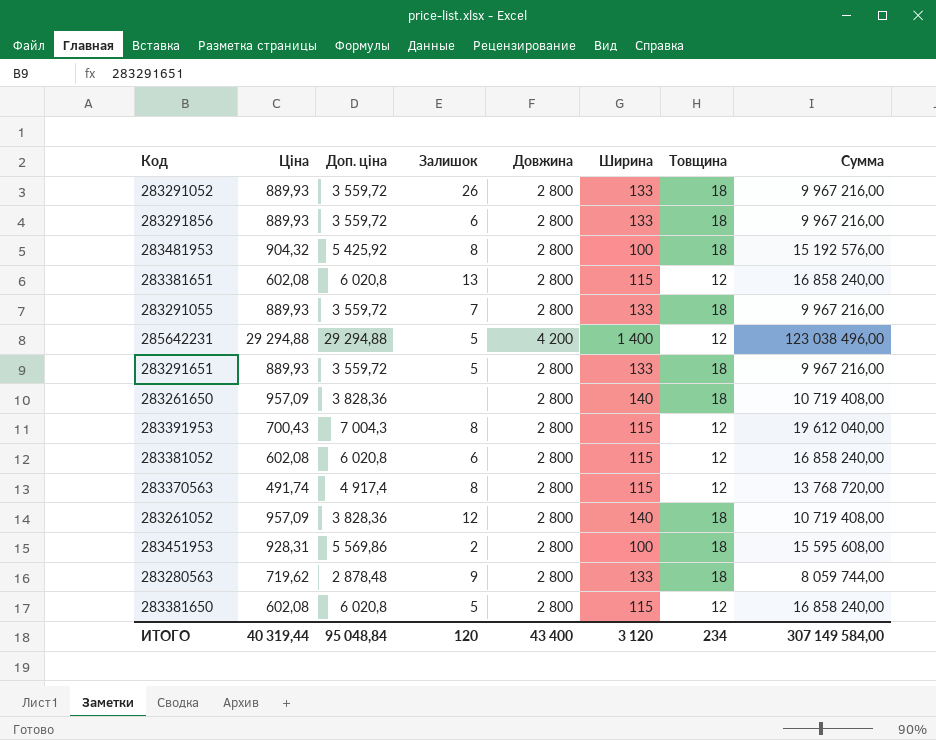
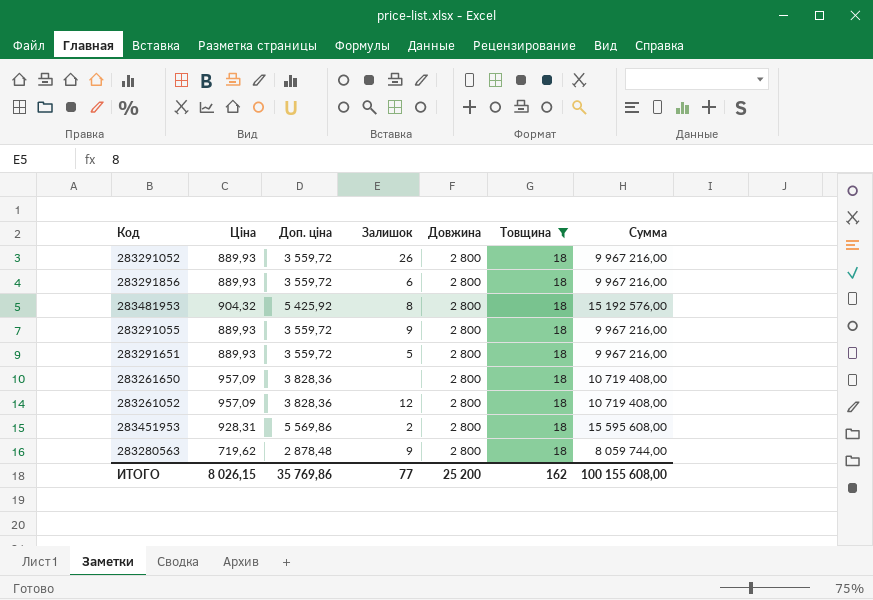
filter: none -> Товщина = 18
column Ширина | position: 6 -> none
283291055 | Залишок: 7 -> 9
ИТОГО | Ціна: 40 319,44 -> 8 026,15
ИТОГО | Доп. ціна: 95 048,84 -> 35 769,86
ИТОГО | Залишок: 120 -> 77
ИТОГО | Довжина: 43 400 -> 25 200
ИТОГО | Товщина: 234 -> 162
ИТОГО | Сумма: 307 149 584,00 -> 100 155 608,00

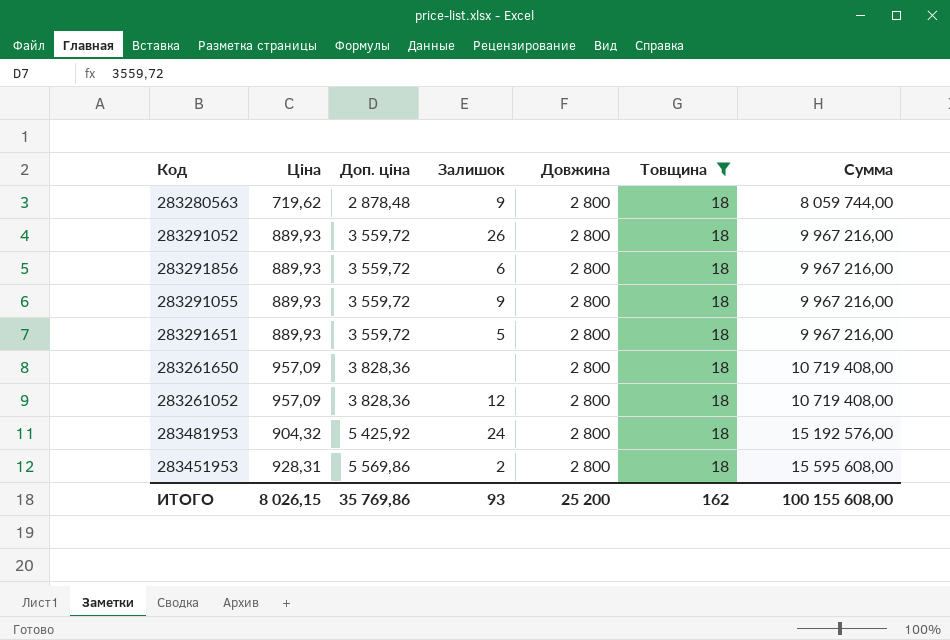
row order: none -> Доп. ціна ascending
283481953 | Залишок: 8 -> 24
ИТОГО | Залишок: 77 -> 93

